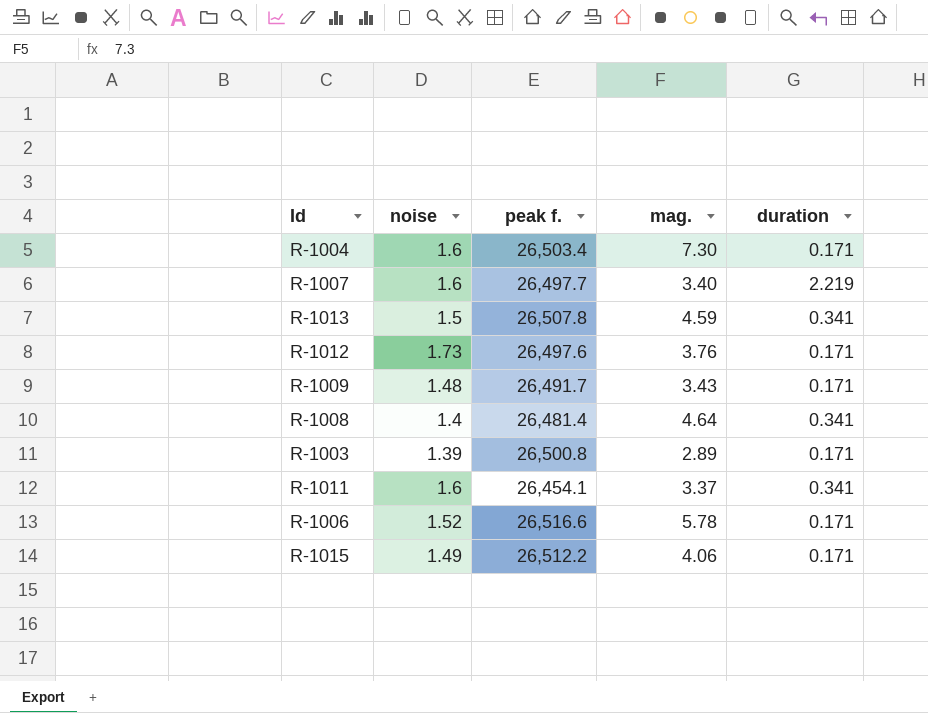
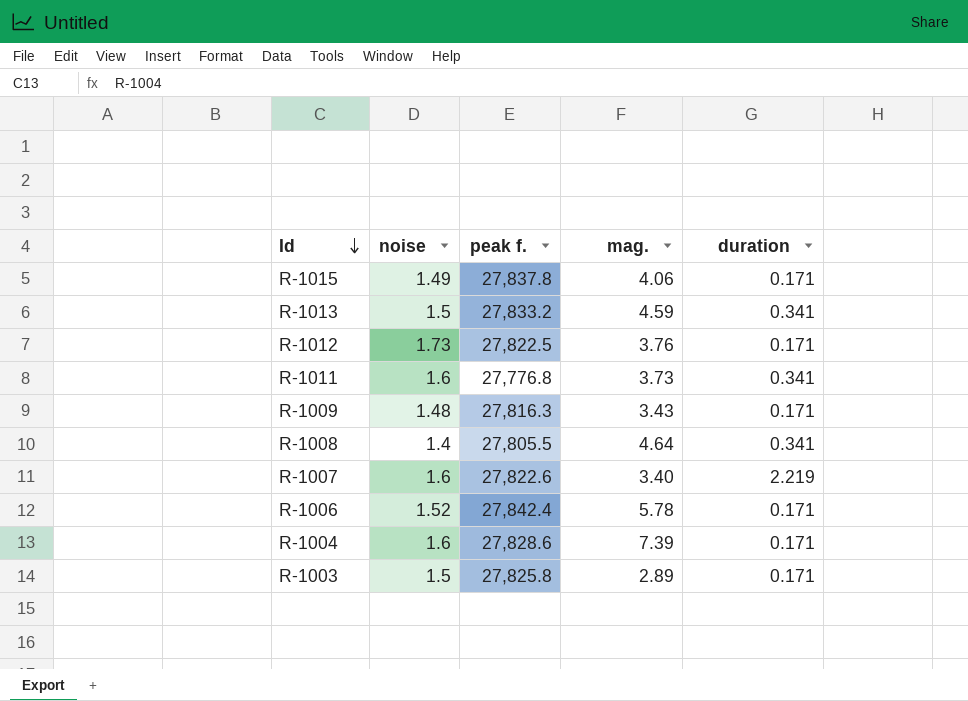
row order: none -> Id descending
R-1015 | peak f.: 26,512.2 -> 27,837.8
R-1013 | peak f.: 26,507.8 -> 27,833.2
R-1012 | peak f.: 26,497.6 -> 27,822.5
R-1011 | peak f.: 26,454.1 -> 27,776.8
R-1011 | mag.: 3.37 -> 3.73
R-1009 | peak f.: 26,491.7 -> 27,816.3
R-1008 | peak f.: 26,481.4 -> 27,805.5
R-1007 | peak f.: 26,497.7 -> 27,822.6
R-1006 | peak f.: 26,516.6 -> 27,842.4
R-1004 | peak f.: 26,503.4 -> 27,828.6
R-1004 | mag.: 7.30 -> 7.39
R-1003 | noise: 1.39 -> 1.5
R-1003 | peak f.: 26,500.8 -> 27,825.8

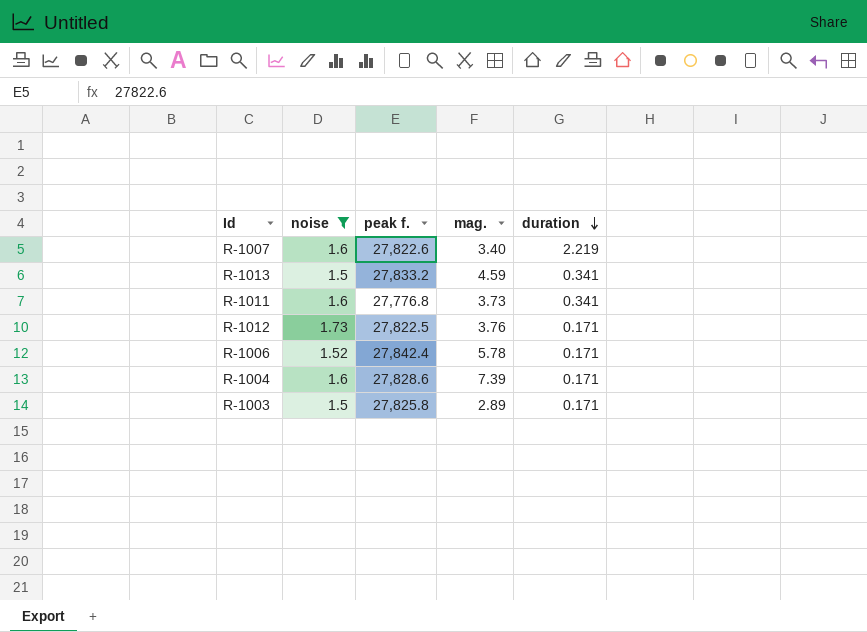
filter: none -> noise >= 1.5
row order: Id descending -> duration descending

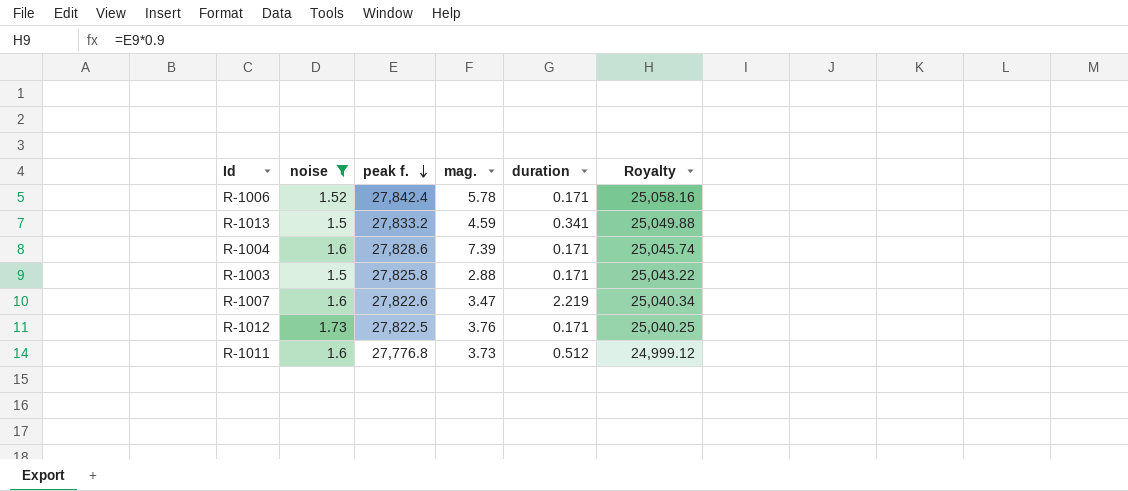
row order: duration descending -> peak f. descending
column Royalty | formula: none -> [peak f.] * 0.9
R-1003 | mag.: 2.89 -> 2.88
R-1007 | mag.: 3.40 -> 3.47
R-1011 | duration: 0.341 -> 0.512

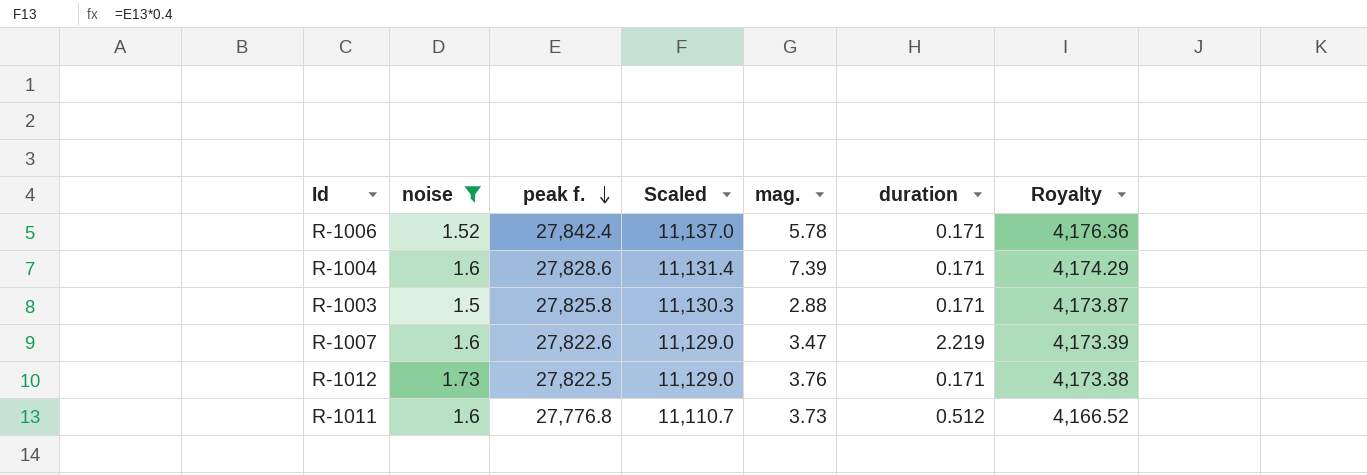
column Scaled | formula: none -> [peak f.] * 0.4
column Royalty | formula: [peak f.] * 0.9 -> [peak f.] * 0.15
row R-1013: 1.5 | 27,833.2 | 4.59 | 0.341 | 25,049.88 -> none

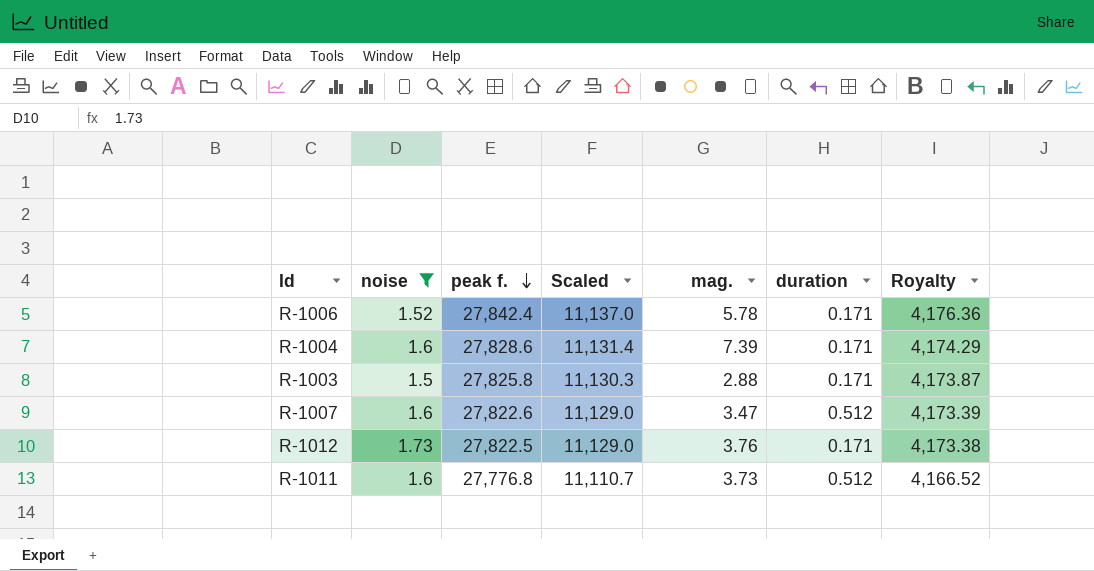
R-1007 | duration: 2.219 -> 0.512

